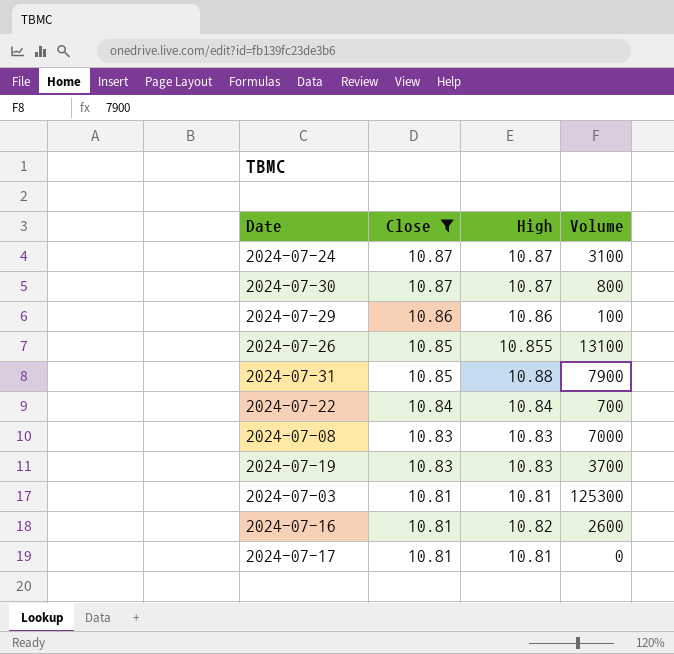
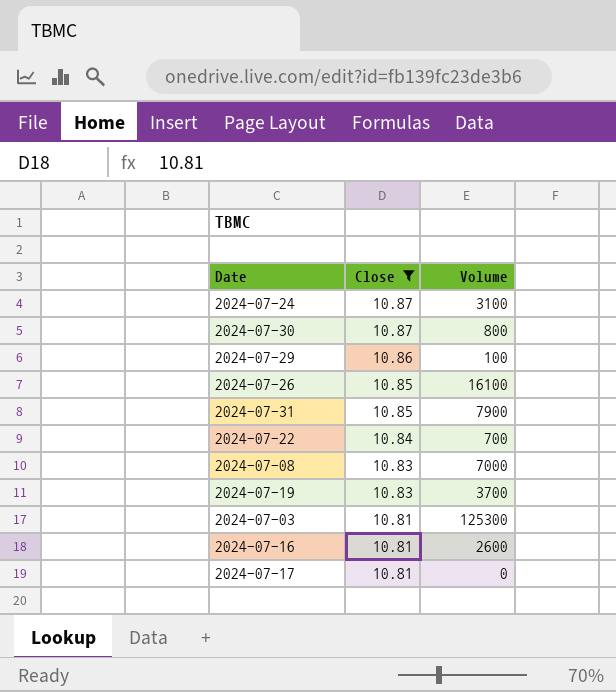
column High | position: 3 -> none
2024-07-26 | Volume: 13100 -> 16100

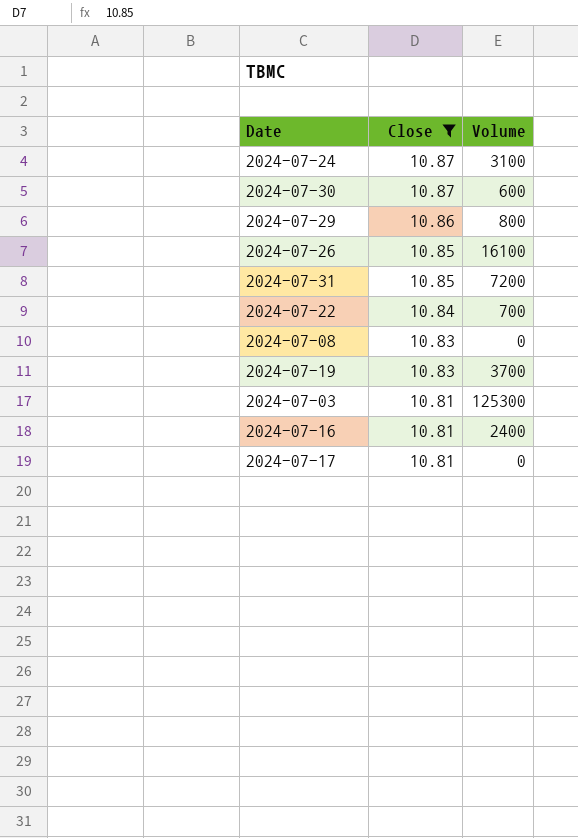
2024-07-30 | Volume: 800 -> 600
2024-07-29 | Volume: 100 -> 800
2024-07-31 | Volume: 7900 -> 7200
2024-07-08 | Volume: 7000 -> 0
2024-07-16 | Volume: 2600 -> 2400

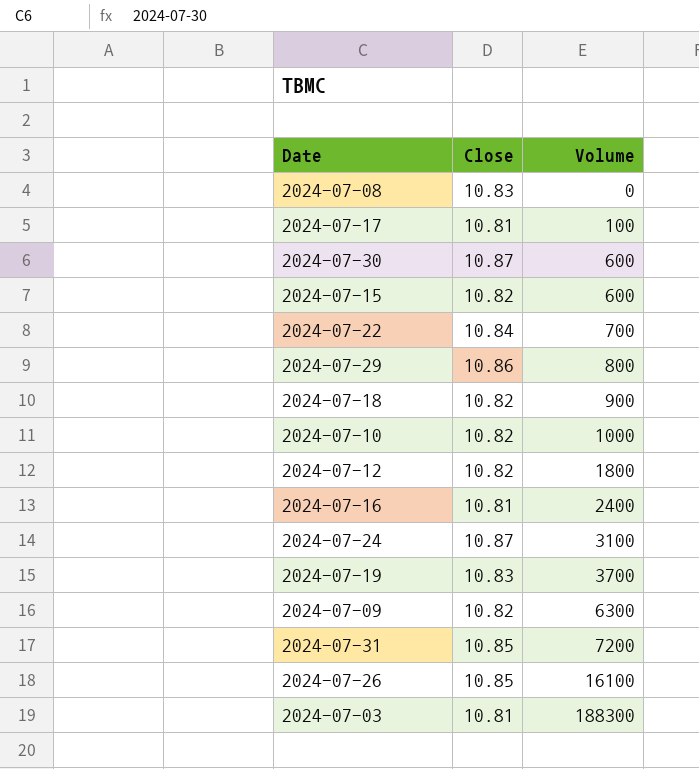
filter: Close != 10.82 -> none
row order: Close descending -> Volume ascending
2024-07-17 | Volume: 0 -> 100
2024-07-03 | Volume: 125300 -> 188300

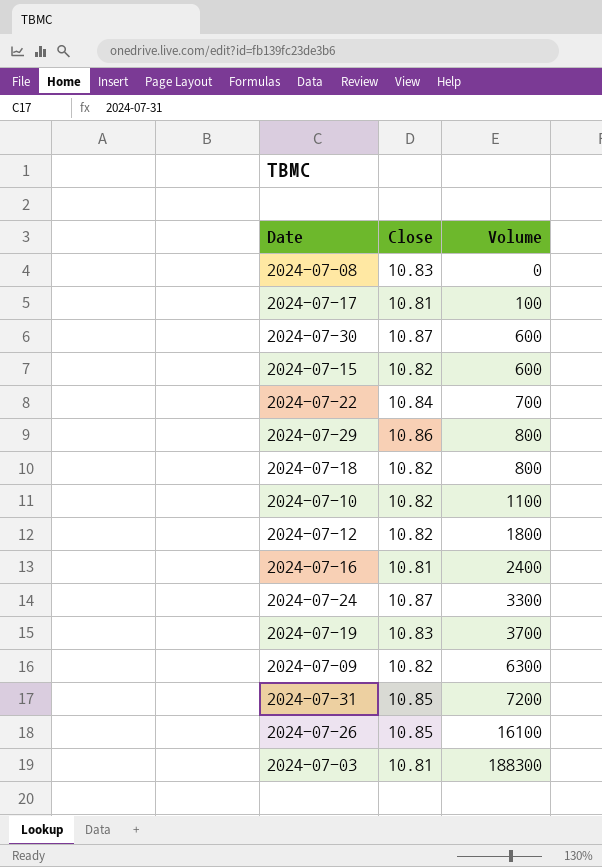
2024-07-18 | Volume: 900 -> 800
2024-07-10 | Volume: 1000 -> 1100
2024-07-24 | Volume: 3100 -> 3300

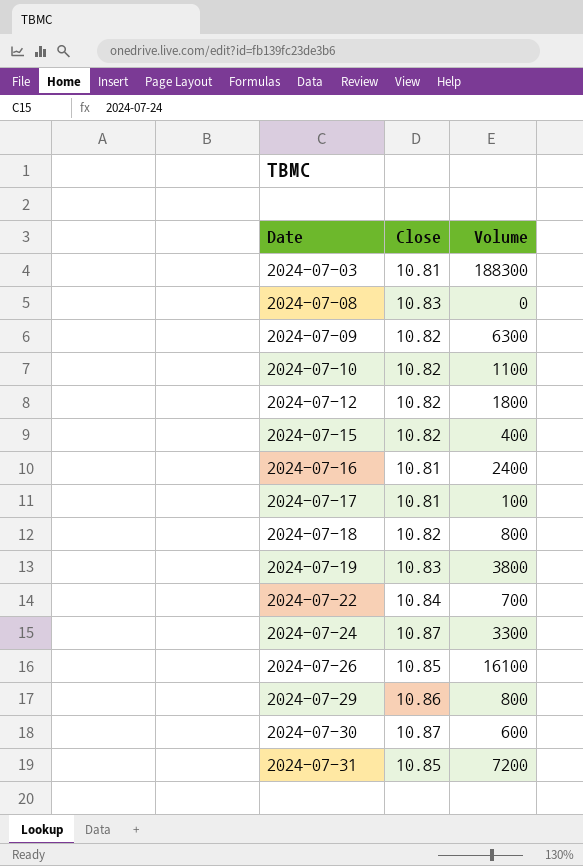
row order: Volume ascending -> Date ascending
2024-07-15 | Volume: 600 -> 400
2024-07-19 | Volume: 3700 -> 3800

